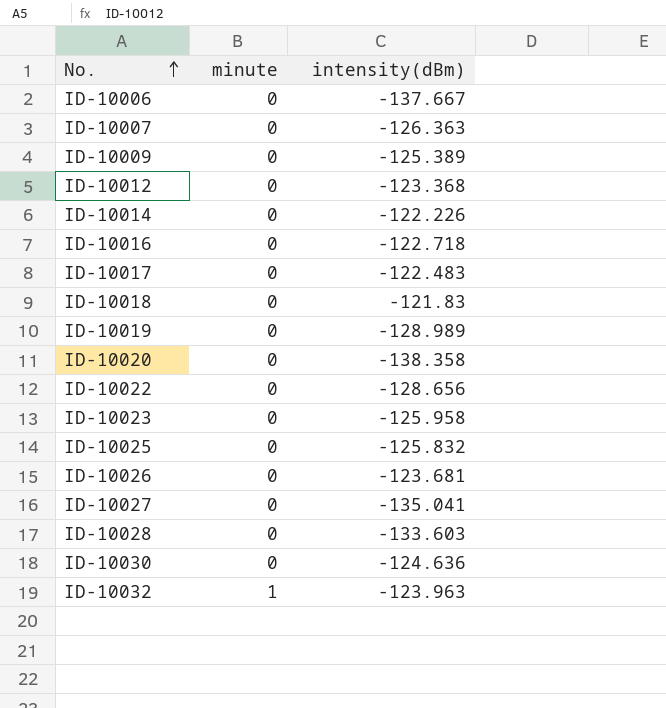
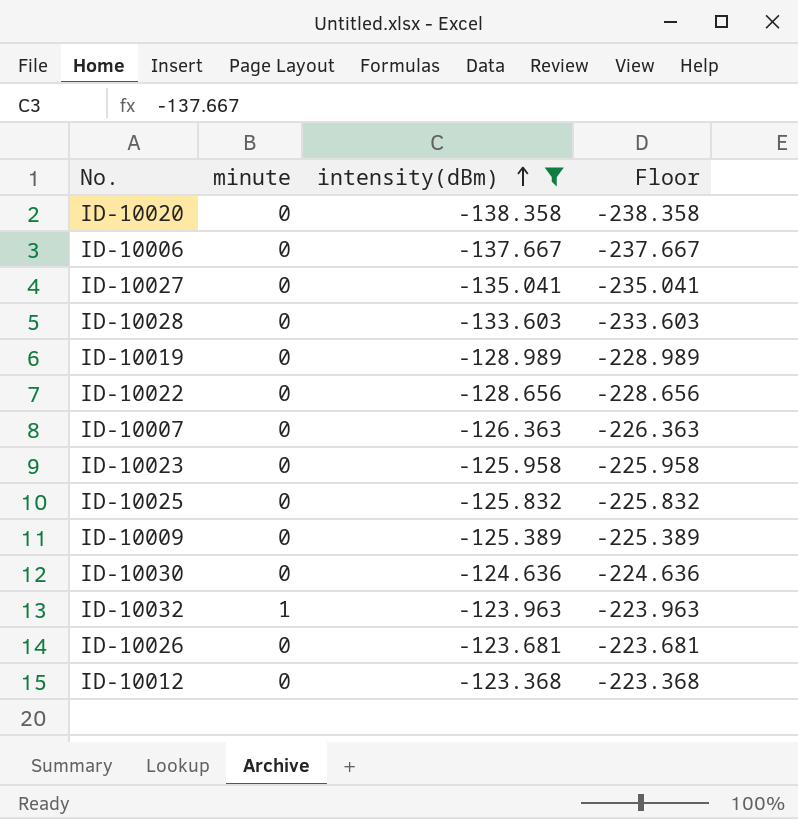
filter: none -> intensity(dBm) <= -123.368
row order: No. ascending -> intensity(dBm) ascending
column Floor | formula: none -> [intensity(dBm)] - 100

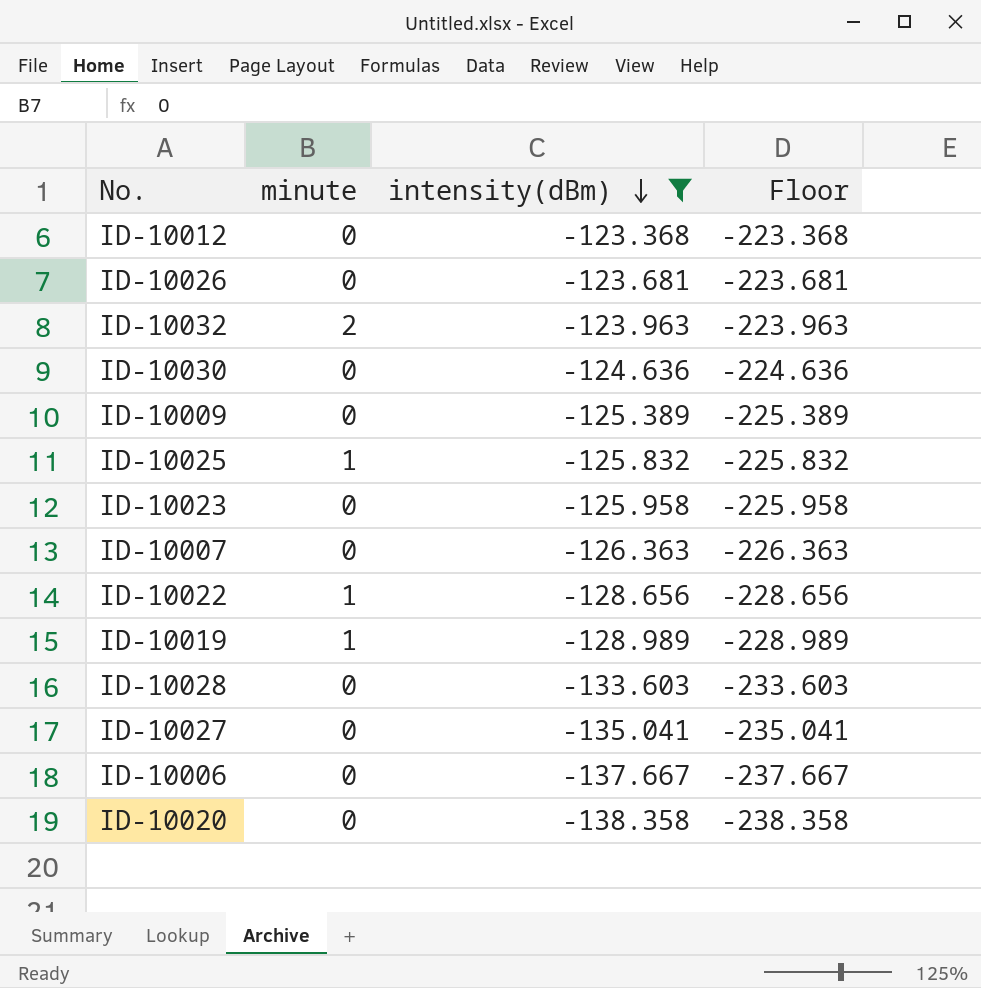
row order: intensity(dBm) ascending -> intensity(dBm) descending
ID-10032 | minute: 1 -> 2
ID-10025 | minute: 0 -> 1
ID-10022 | minute: 0 -> 1
ID-10019 | minute: 0 -> 1

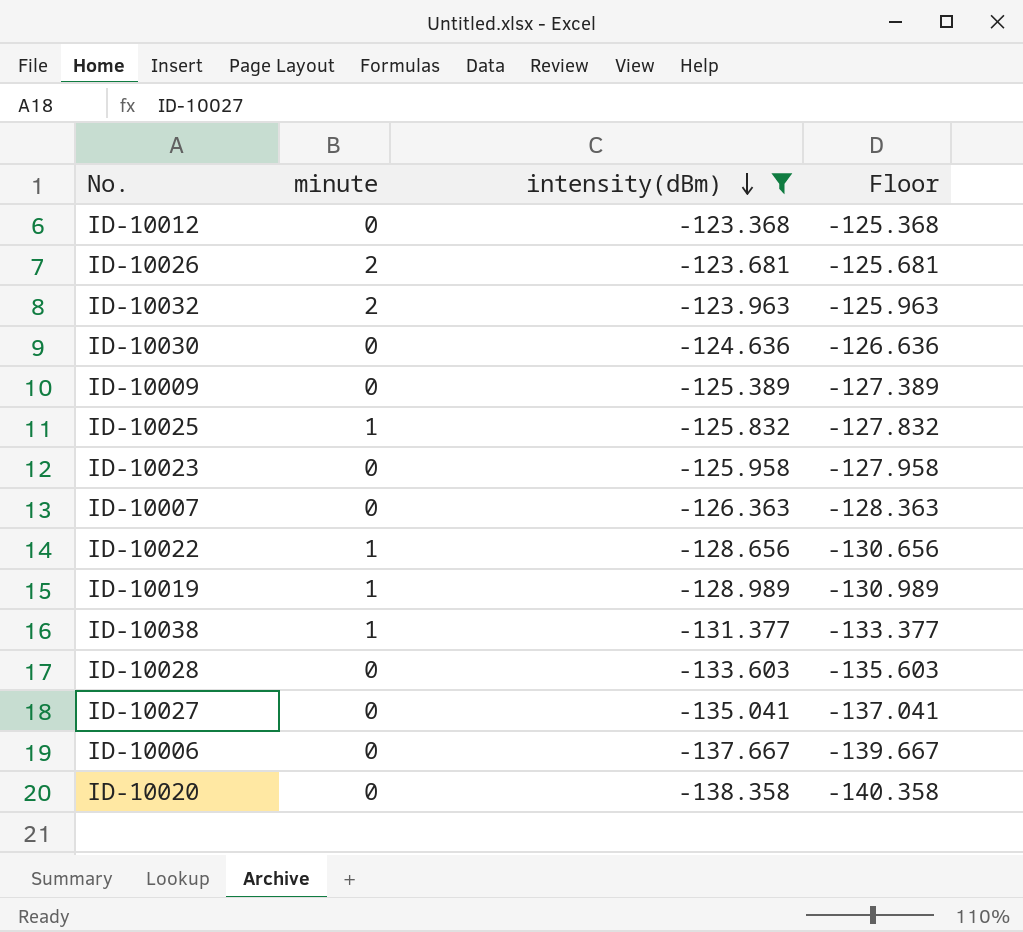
column Floor | formula: [intensity(dBm)] - 100 -> [intensity(dBm)] - 2
ID-10026 | minute: 0 -> 2
row ID-10038: none -> 1 | -131.377 | -133.377

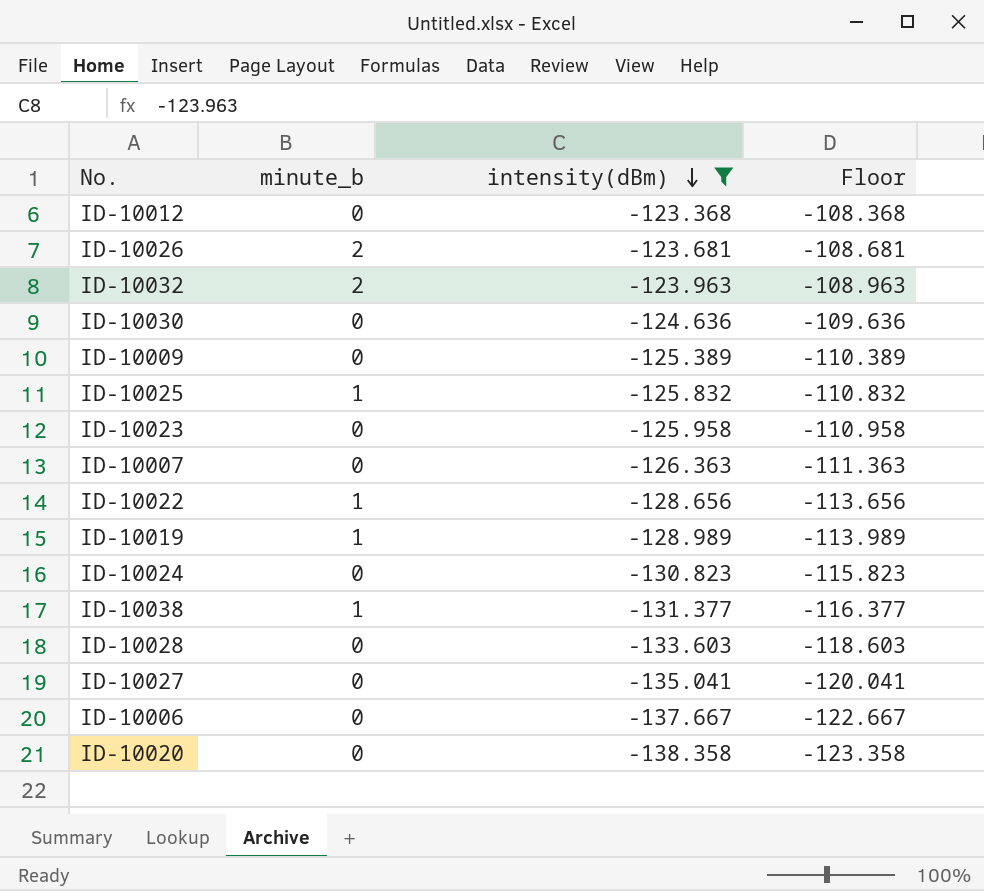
column name: minute -> minute_b
column Floor | formula: [intensity(dBm)] - 2 -> [intensity(dBm)] + 15
row ID-10024: none -> 0 | -130.823 | -115.823

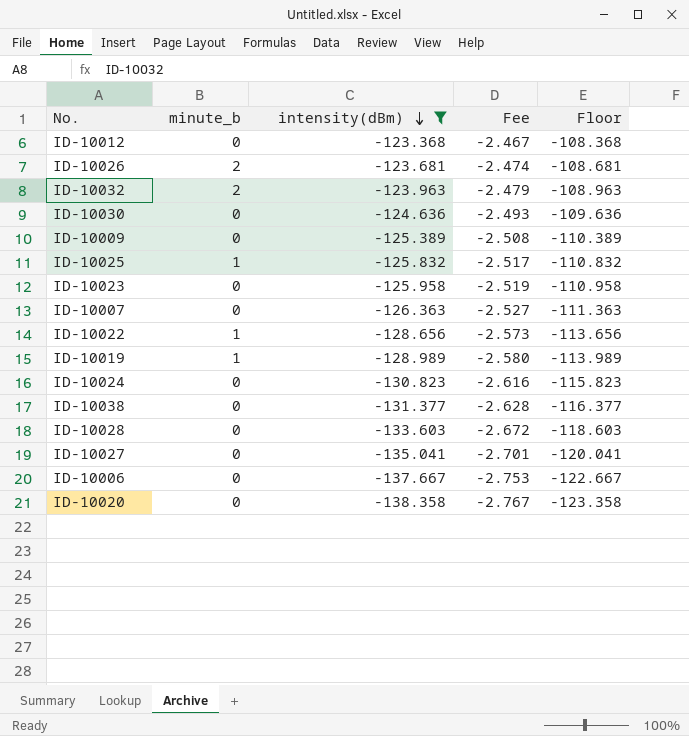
column Fee | formula: none -> [intensity(dBm)] * 0.02
ID-10038 | minute_b: 1 -> 0

